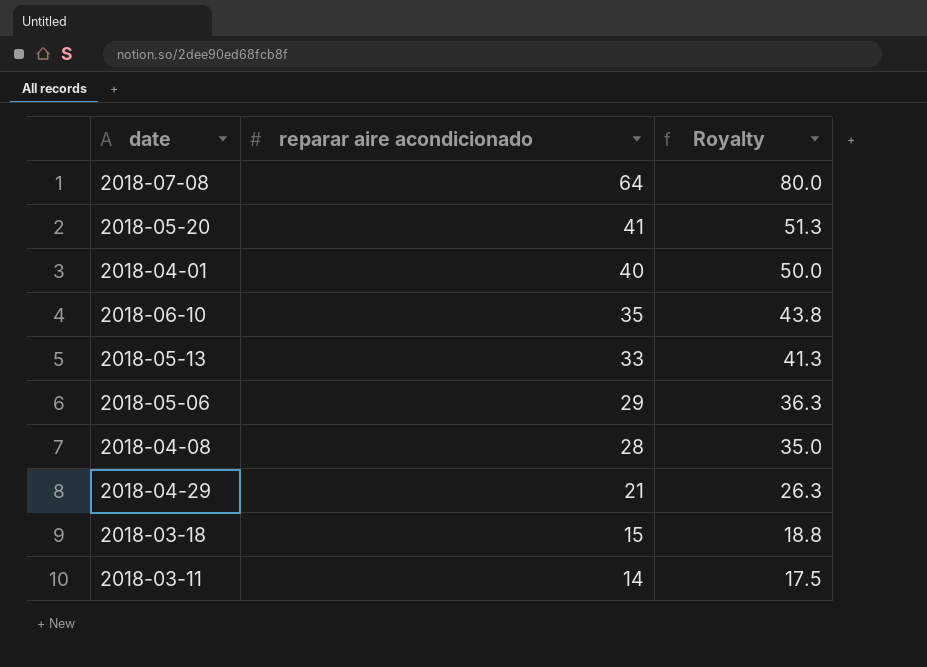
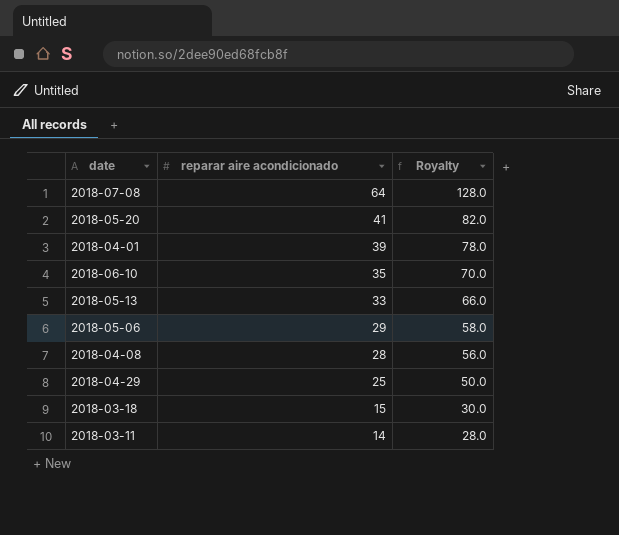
column Royalty | formula: [reparar aire acondicionado] * 1.25 -> [reparar aire acondicionado] * 2
2018-04-01 | reparar aire acondicionado: 40 -> 39
2018-04-29 | reparar aire acondicionado: 21 -> 25

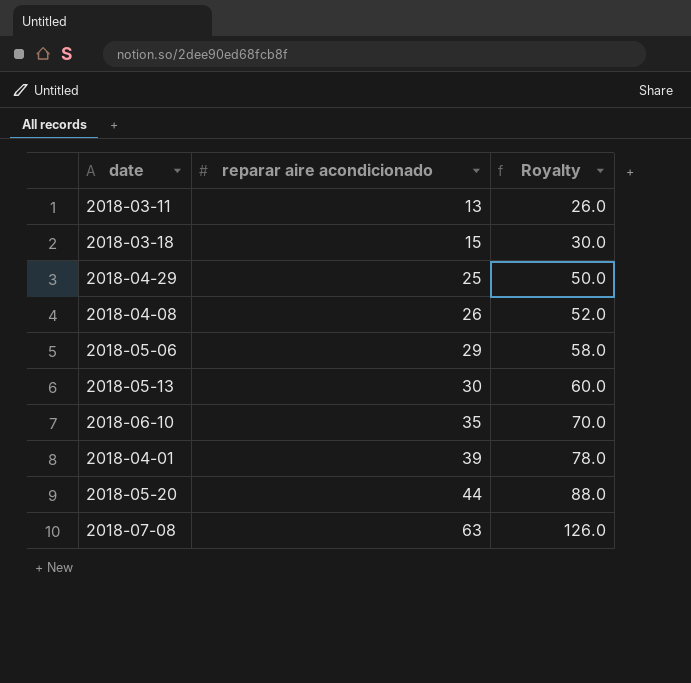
row order: reparar aire acondicionado descending -> reparar aire acondicionado ascending
2018-03-11 | reparar aire acondicionado: 14 -> 13
2018-03-11 | Royalty: 28.0 -> 26.0
2018-04-08 | reparar aire acondicionado: 28 -> 26
2018-04-08 | Royalty: 56.0 -> 52.0
2018-05-13 | reparar aire acondicionado: 33 -> 30
2018-05-13 | Royalty: 66.0 -> 60.0
2018-05-20 | reparar aire acondicionado: 41 -> 44
2018-05-20 | Royalty: 82.0 -> 88.0
2018-07-08 | reparar aire acondicionado: 64 -> 63
2018-07-08 | Royalty: 128.0 -> 126.0

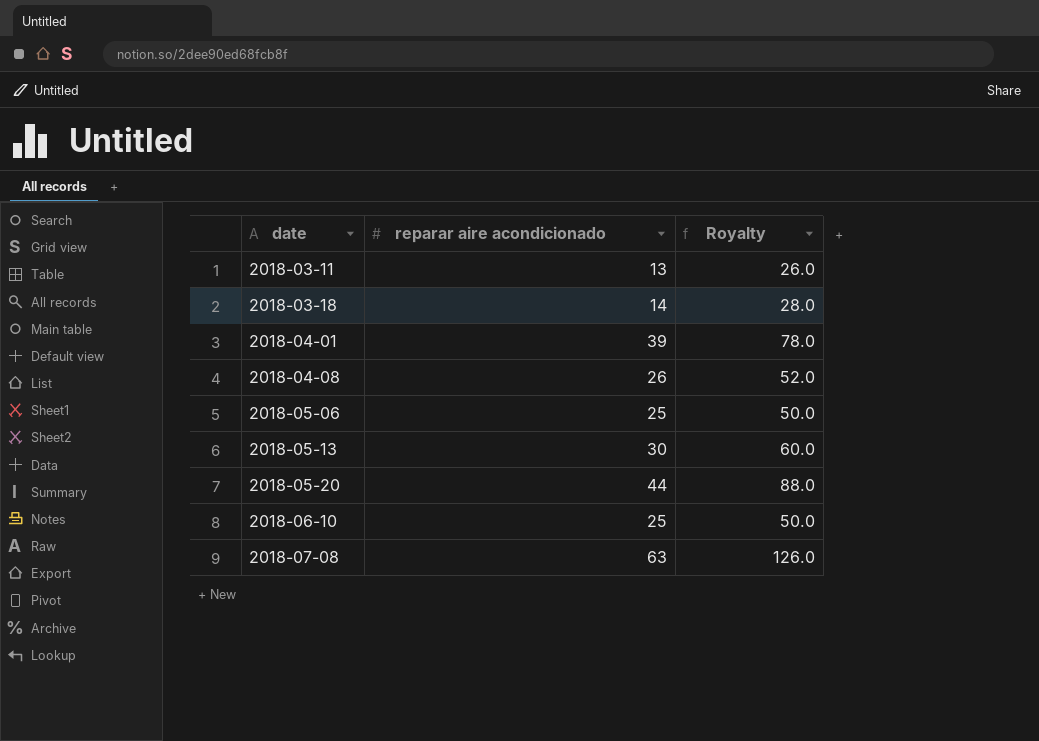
row order: reparar aire acondicionado ascending -> date ascending
row 2018-04-29: 25 | 50.0 -> none
2018-03-18 | reparar aire acondicionado: 15 -> 14
2018-03-18 | Royalty: 30.0 -> 28.0
2018-05-06 | reparar aire acondicionado: 29 -> 25
2018-05-06 | Royalty: 58.0 -> 50.0
2018-06-10 | reparar aire acondicionado: 35 -> 25
2018-06-10 | Royalty: 70.0 -> 50.0

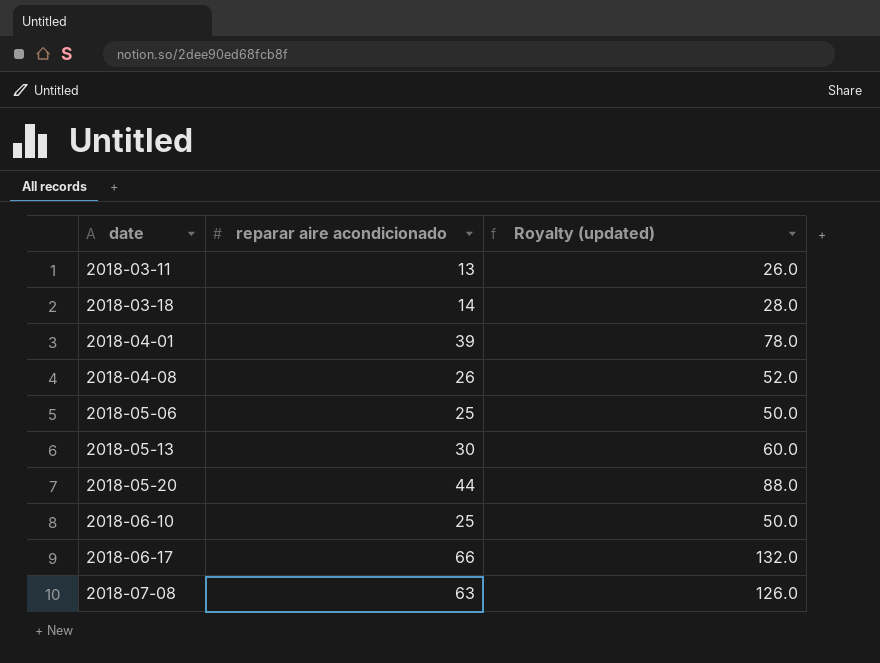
column name: Royalty -> Royalty (updated)
row 2018-06-17: none -> 66 | 132.0

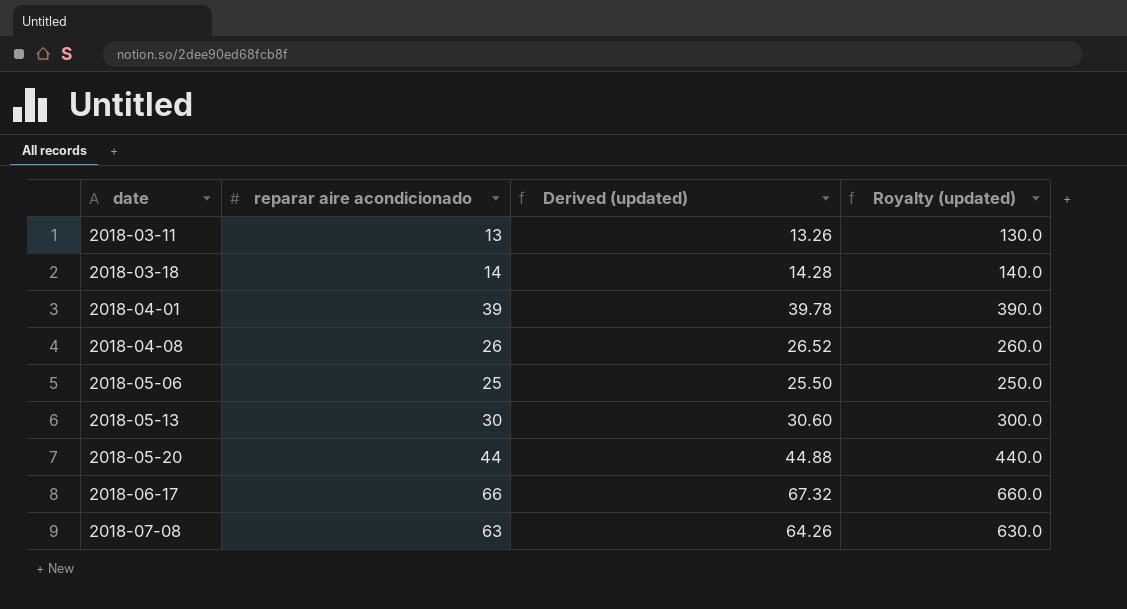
column Derived (updated) | formula: none -> [reparar aire acondicionado] * 1.02
column Royalty (updated) | formula: [reparar aire acondicionado] * 2 -> [reparar aire acondicionado] * 10
row 2018-06-10: 25 | 50.0 -> none

